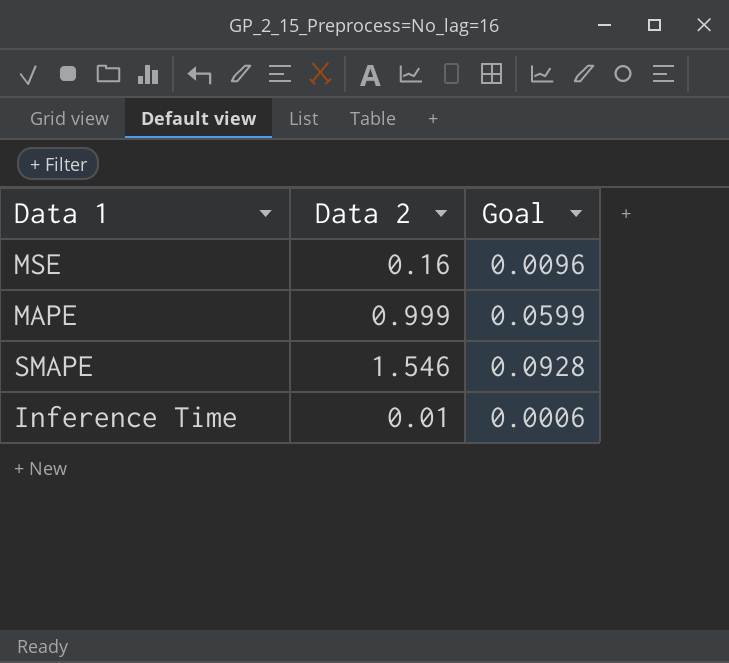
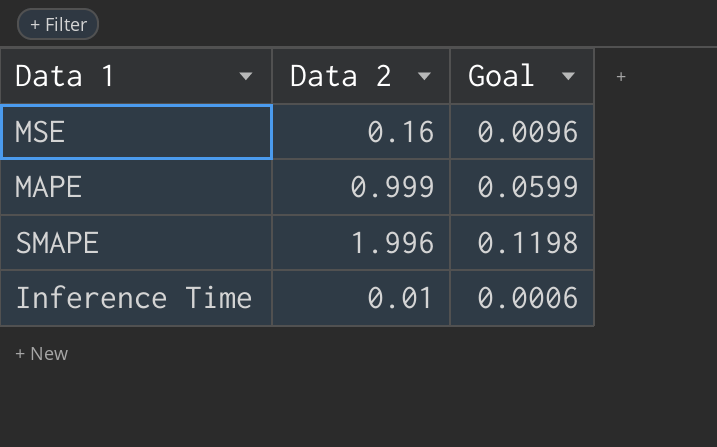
SMAPE | Data 2: 1.546 -> 1.996
SMAPE | Goal: 0.0928 -> 0.1198

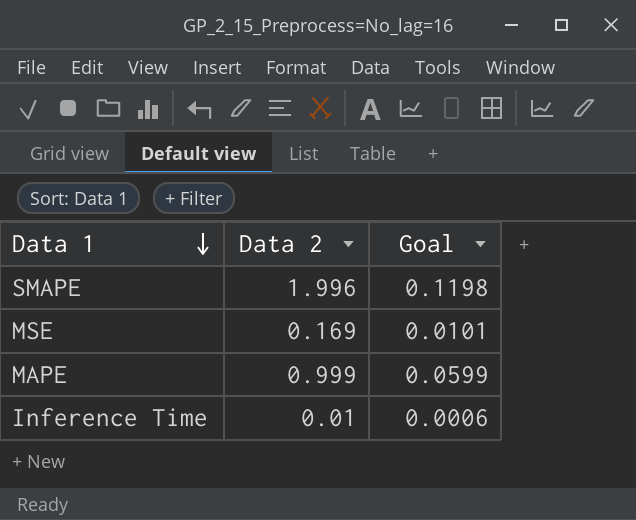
row order: none -> Data 1 descending
MSE | Data 2: 0.16 -> 0.169
MSE | Goal: 0.0096 -> 0.0101

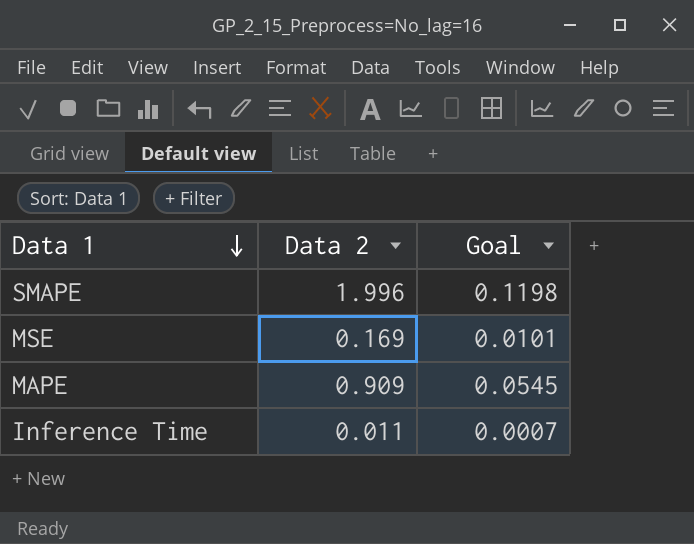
MAPE | Data 2: 0.999 -> 0.909
MAPE | Goal: 0.0599 -> 0.0545
Inference Time | Data 2: 0.01 -> 0.011
Inference Time | Goal: 0.0006 -> 0.0007

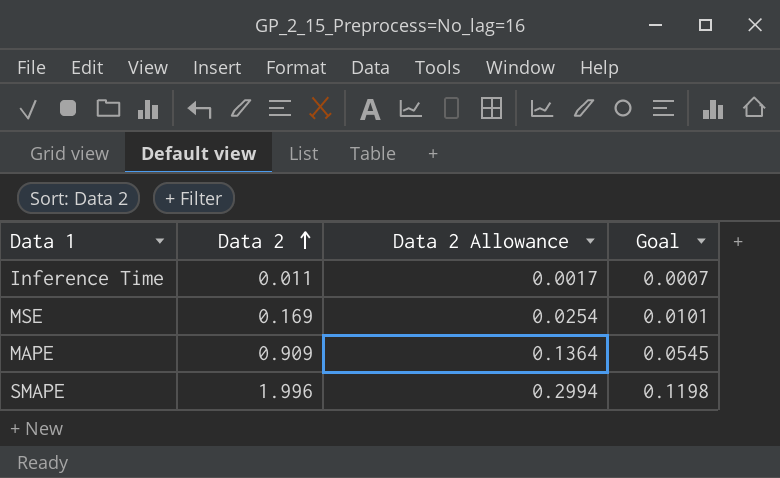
row order: Data 1 descending -> Data 2 ascending
column Data 2 Allowance | formula: none -> [Data 2] * 0.15

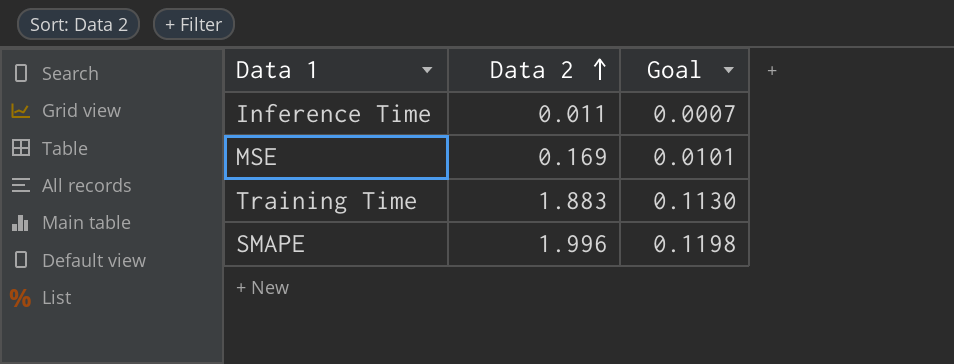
column Data 2 Allowance | formula: [Data 2] * 0.15 -> none
row MAPE: 0.909 | 0.1364 | 0.0545 -> none
row Training Time: none -> 1.883 | 0.1130

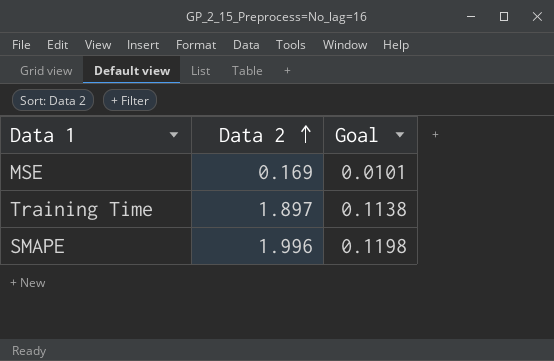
row Inference Time: 0.011 | 0.0007 -> none
Training Time | Data 2: 1.883 -> 1.897
Training Time | Goal: 0.1130 -> 0.1138

